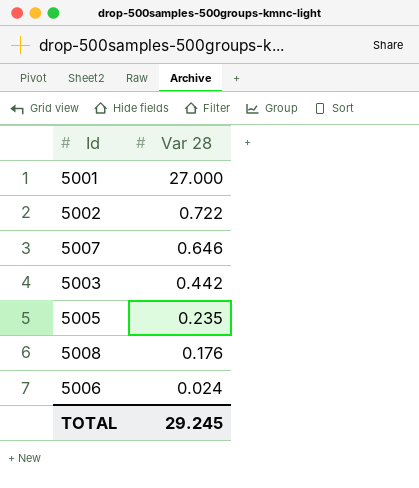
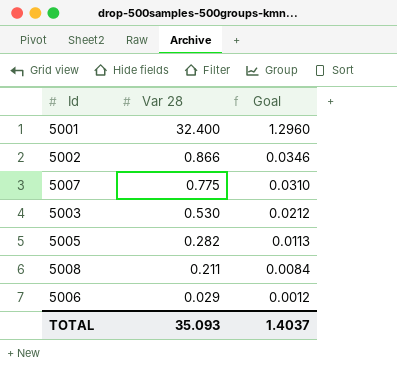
column Goal | formula: none -> [Var 28] * 0.04
5001 | Var 28: 27.000 -> 32.400
5002 | Var 28: 0.722 -> 0.866
5007 | Var 28: 0.646 -> 0.775
5003 | Var 28: 0.442 -> 0.530
5005 | Var 28: 0.235 -> 0.282
5008 | Var 28: 0.176 -> 0.211
5006 | Var 28: 0.024 -> 0.029
TOTAL | Var 28: 29.245 -> 35.093

